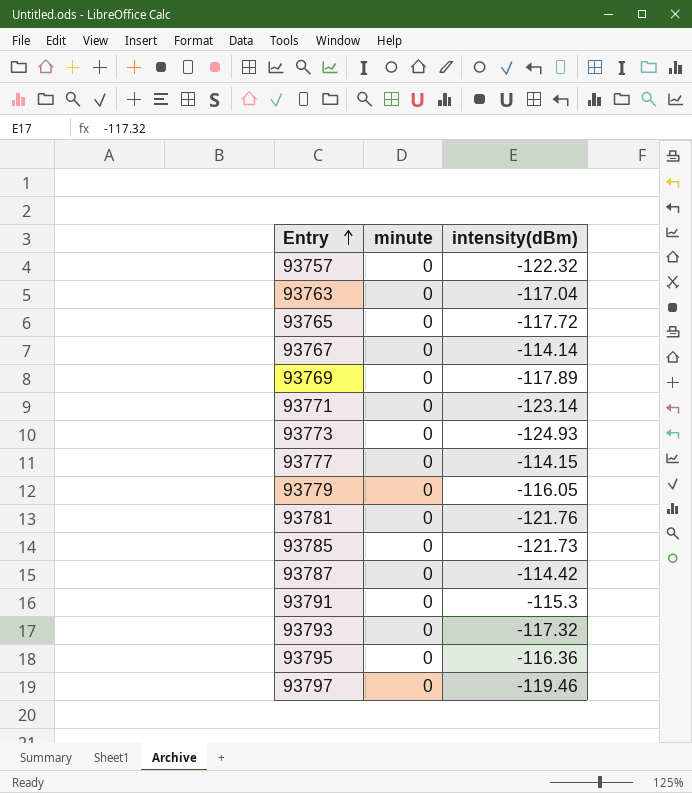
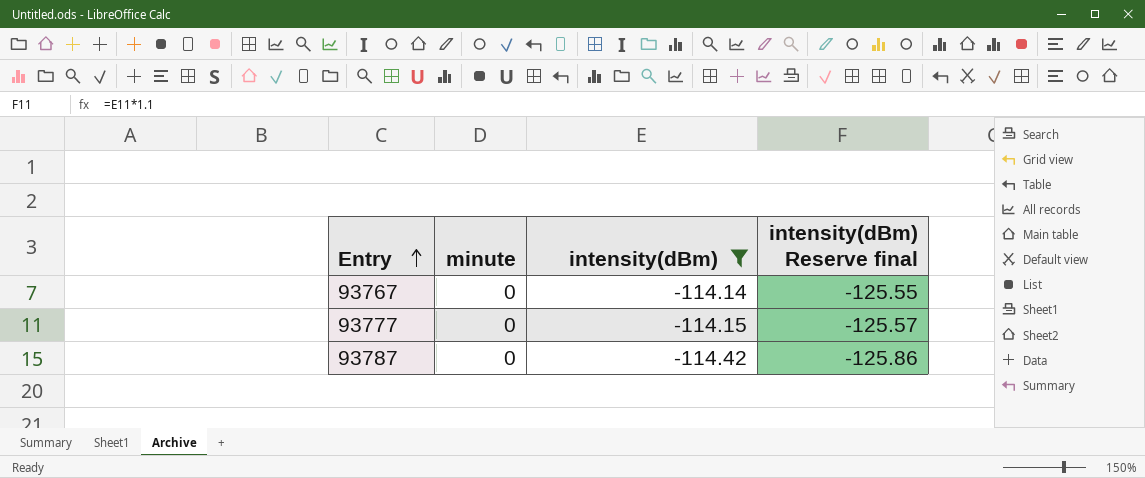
filter: none -> intensity(dBm) >= -114.42
column intensity(dBm) Reserve final | formula: none -> [intensity(dBm)] * 1.1

